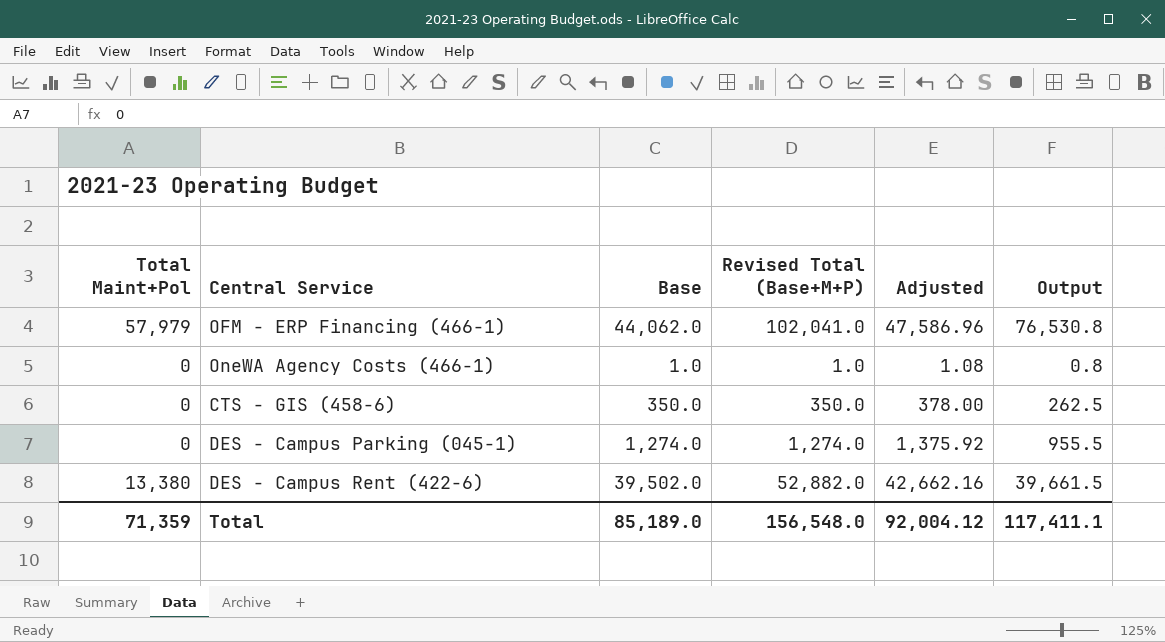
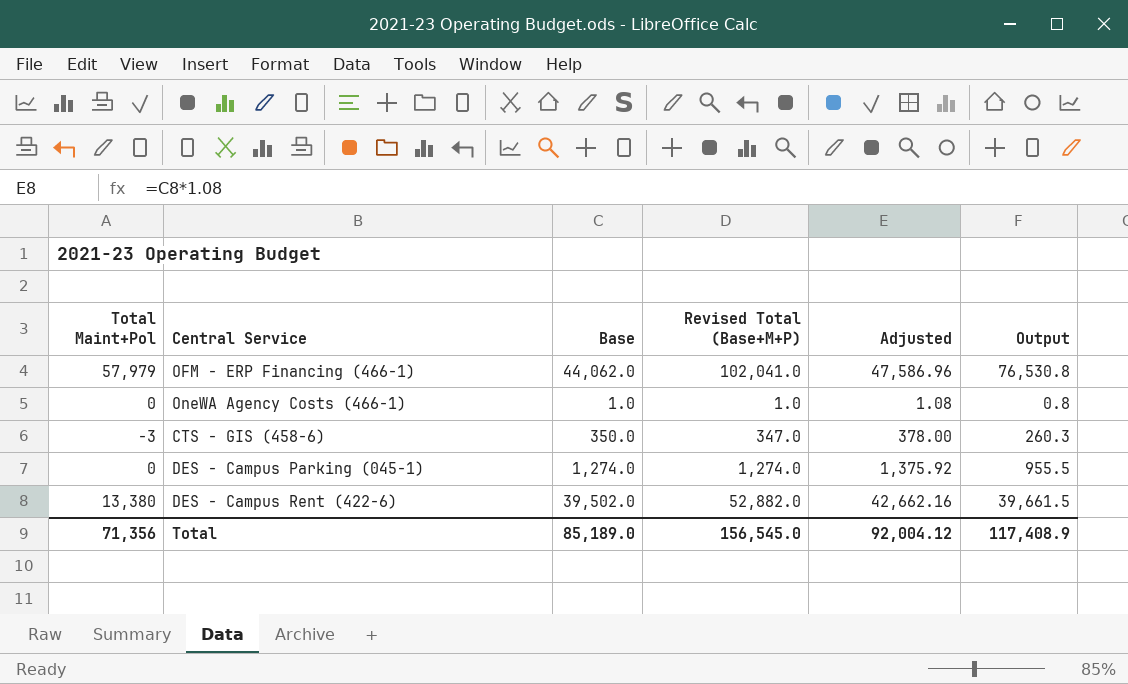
CTS - GIS (458-6) | Total Maint+Pol: 0 -> -3
CTS - GIS (458-6) | Revised Total (Base+M+P): 350.0 -> 347.0
CTS - GIS (458-6) | Output: 262.5 -> 260.3
Total | Total Maint+Pol: 71,359 -> 71,356
Total | Revised Total (Base+M+P): 156,548.0 -> 156,545.0
Total | Output: 117,411.1 -> 117,408.9

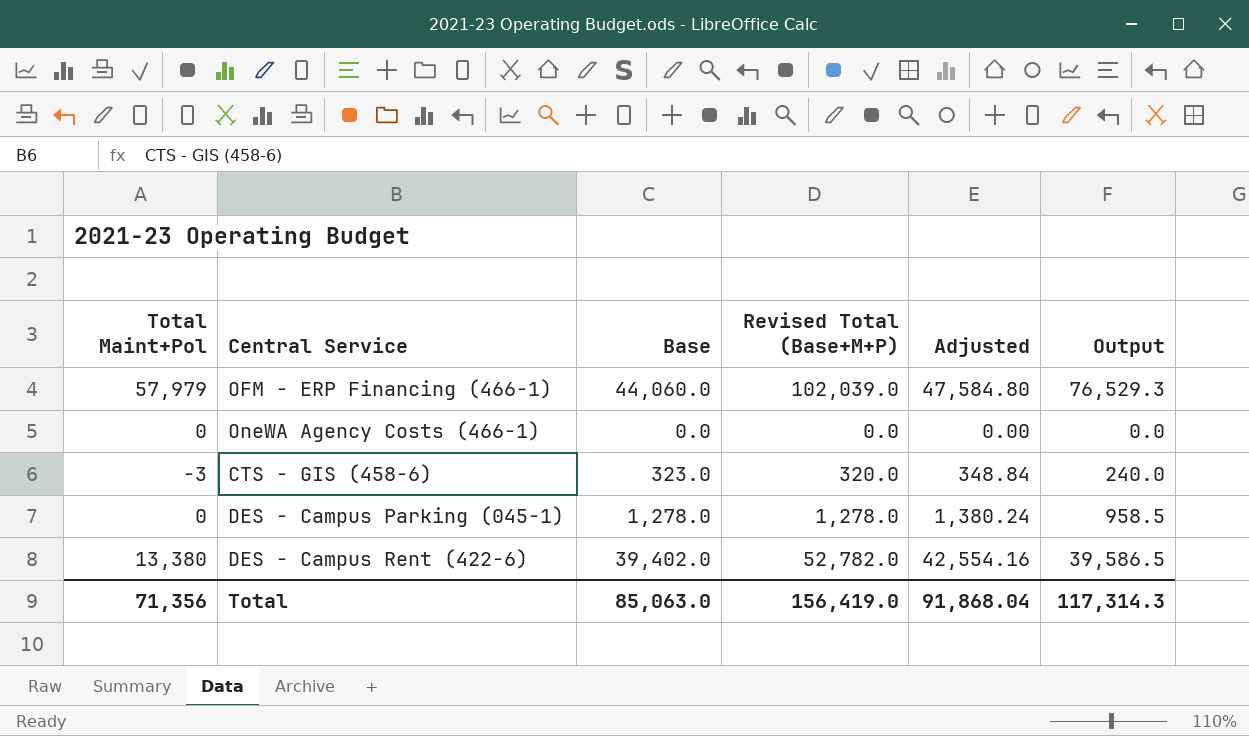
OFM - ERP Financing (466-1) | Base: 44,062.0 -> 44,060.0
OFM - ERP Financing (466-1) | Revised Total (Base+M+P): 102,041.0 -> 102,039.0
OFM - ERP Financing (466-1) | Adjusted: 47,586.96 -> 47,584.80
OFM - ERP Financing (466-1) | Output: 76,530.8 -> 76,529.3
OneWA Agency Costs (466-1) | Base: 1.0 -> 0.0
OneWA Agency Costs (466-1) | Revised Total (Base+M+P): 1.0 -> 0.0
OneWA Agency Costs (466-1) | Adjusted: 1.08 -> 0.00
OneWA Agency Costs (466-1) | Output: 0.8 -> 0.0
CTS - GIS (458-6) | Base: 350.0 -> 323.0
CTS - GIS (458-6) | Revised Total (Base+M+P): 347.0 -> 320.0
CTS - GIS (458-6) | Adjusted: 378.00 -> 348.84
CTS - GIS (458-6) | Output: 260.3 -> 240.0
DES - Campus Parking (045-1) | Base: 1,274.0 -> 1,278.0
DES - Campus Parking (045-1) | Revised Total (Base+M+P): 1,274.0 -> 1,278.0
DES - Campus Parking (045-1) | Adjusted: 1,375.92 -> 1,380.24
DES - Campus Parking (045-1) | Output: 955.5 -> 958.5
DES - Campus Rent (422-6) | Base: 39,502.0 -> 39,402.0
DES - Campus Rent (422-6) | Revised Total (Base+M+P): 52,882.0 -> 52,782.0
DES - Campus Rent (422-6) | Adjusted: 42,662.16 -> 42,554.16
DES - Campus Rent (422-6) | Output: 39,661.5 -> 39,586.5
Total | Base: 85,189.0 -> 85,063.0
Total | Revised Total (Base+M+P): 156,545.0 -> 156,419.0
Total | Adjusted: 92,004.12 -> 91,868.04
Total | Output: 117,408.9 -> 117,314.3

